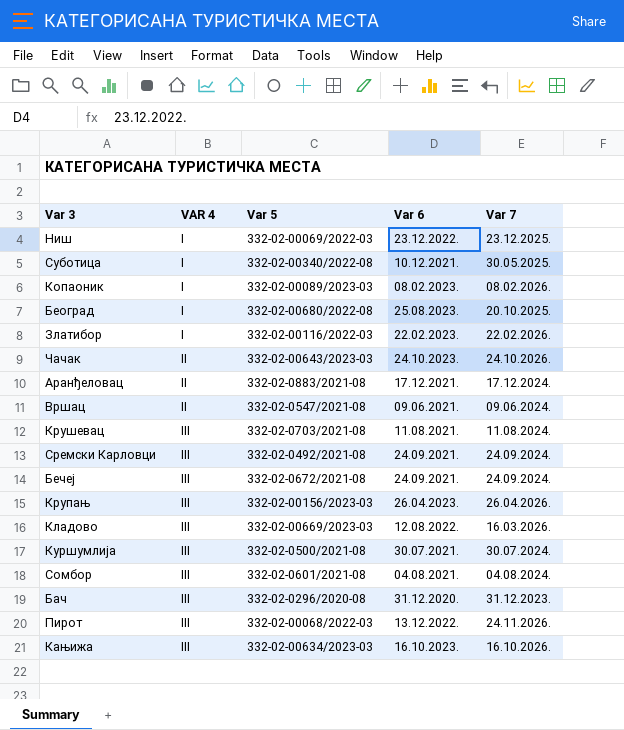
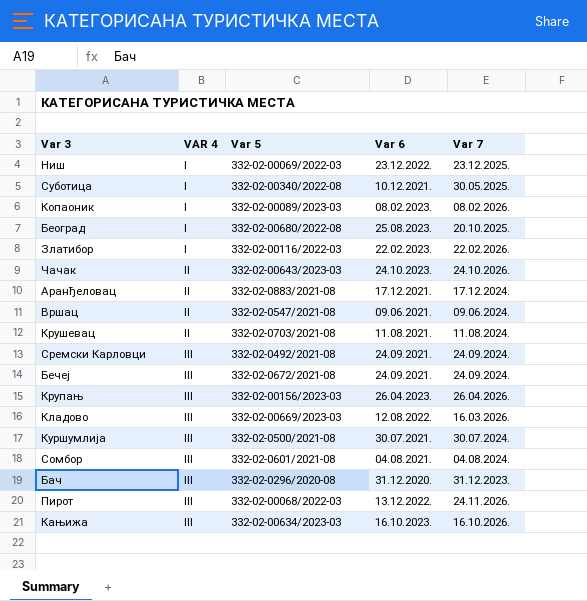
Крушевац | VAR 4: III -> II

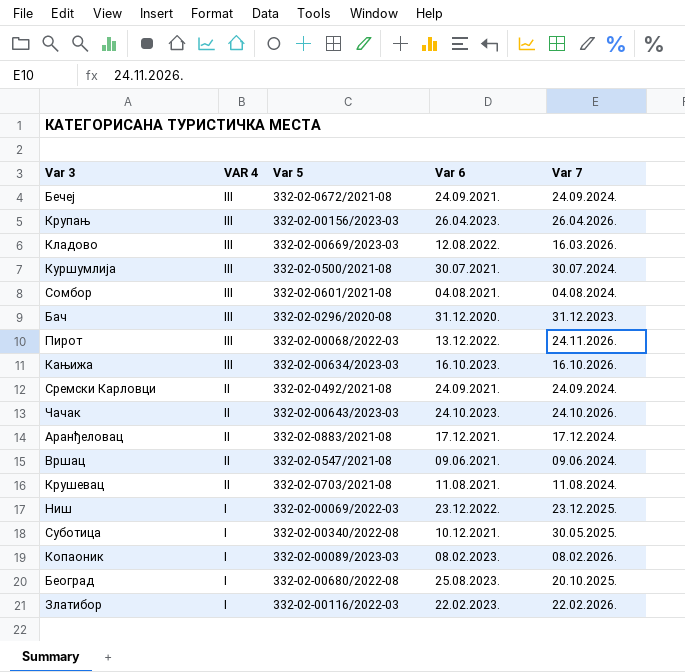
row order: VAR 4 ascending -> VAR 4 descending
Сремски Карловци | VAR 4: III -> II

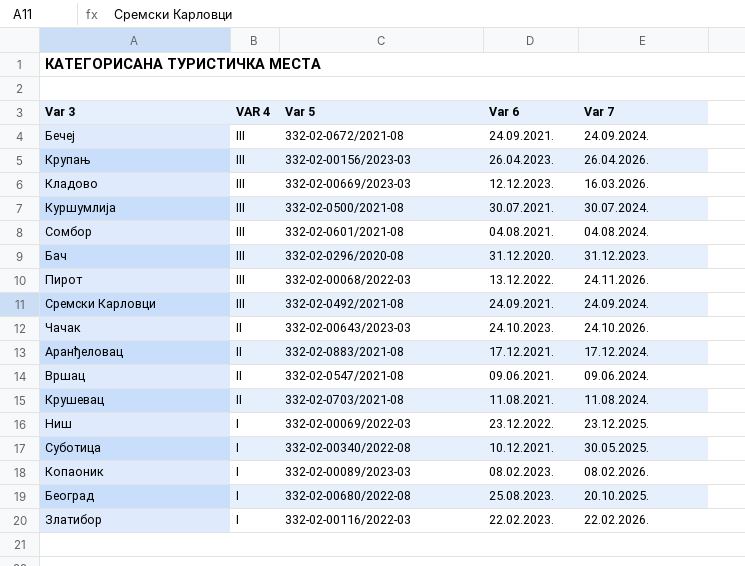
row Кањижа: III | 332-02-00634/2023-03 | 16.10.2023. | 16.10.2026. -> none
Кладово | Var 6: 12.08.2022. -> 12.12.2023.
Сремски Карловци | VAR 4: II -> III

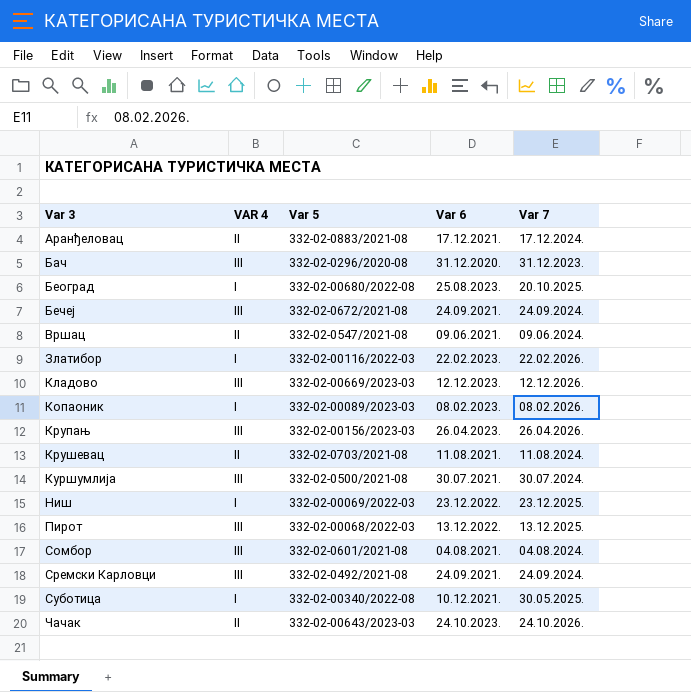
row order: VAR 4 descending -> Var 3 ascending
Кладово | Var 7: 16.03.2026. -> 12.12.2026.
Пирот | Var 7: 24.11.2026. -> 13.12.2025.

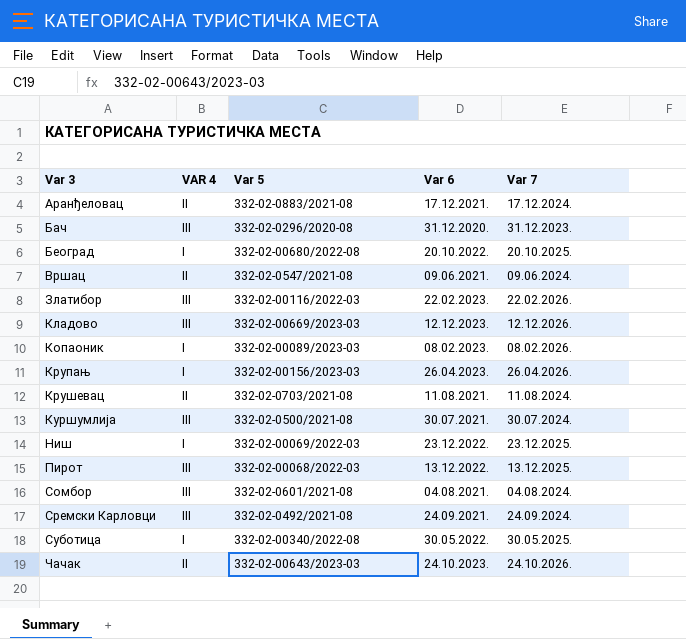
row Бечеј: III | 332-02-0672/2021-08 | 24.09.2021. | 24.09.2024. -> none
Београд | Var 6: 25.08.2023. -> 20.10.2022.
Златибор | VAR 4: I -> III
Крупањ | VAR 4: III -> I
Суботица | Var 6: 10.12.2021. -> 30.05.2022.

